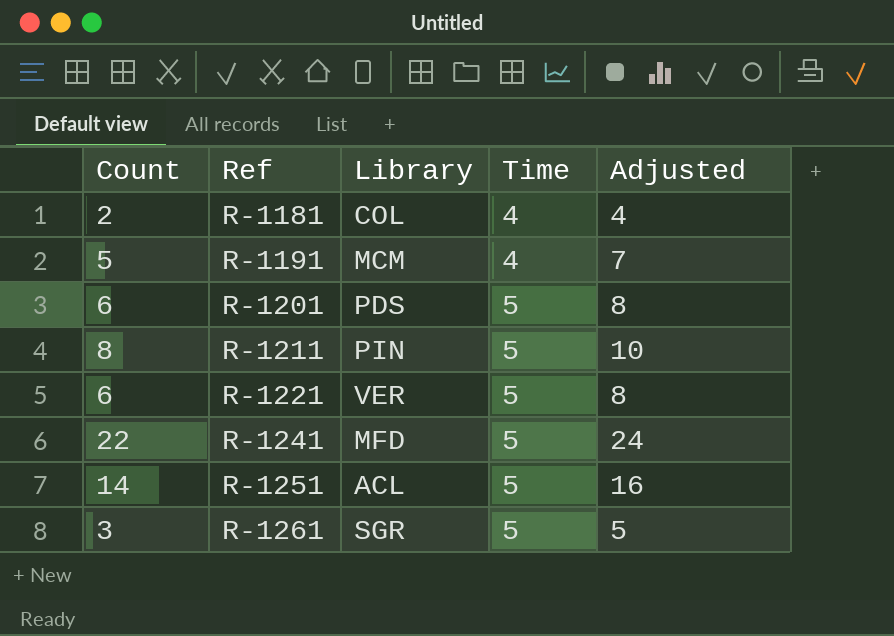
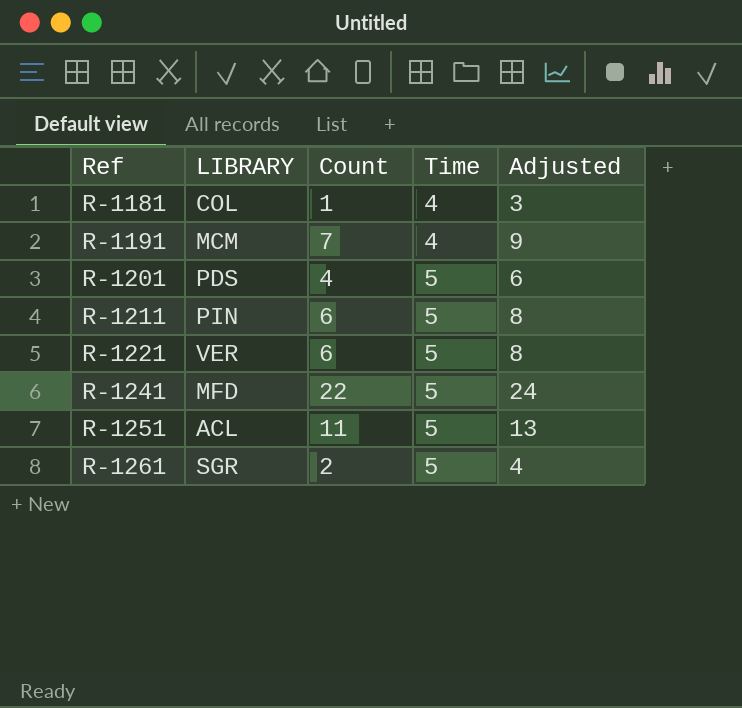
column name: Library -> LIBRARY
column Count | position: 1 -> 3
R-1181 | Count: 2 -> 1
R-1181 | Adjusted: 4 -> 3
R-1191 | Count: 5 -> 7
R-1191 | Adjusted: 7 -> 9
R-1201 | Count: 6 -> 4
R-1201 | Adjusted: 8 -> 6
R-1211 | Count: 8 -> 6
R-1211 | Adjusted: 10 -> 8
R-1251 | Count: 14 -> 11
R-1251 | Adjusted: 16 -> 13
R-1261 | Count: 3 -> 2
R-1261 | Adjusted: 5 -> 4

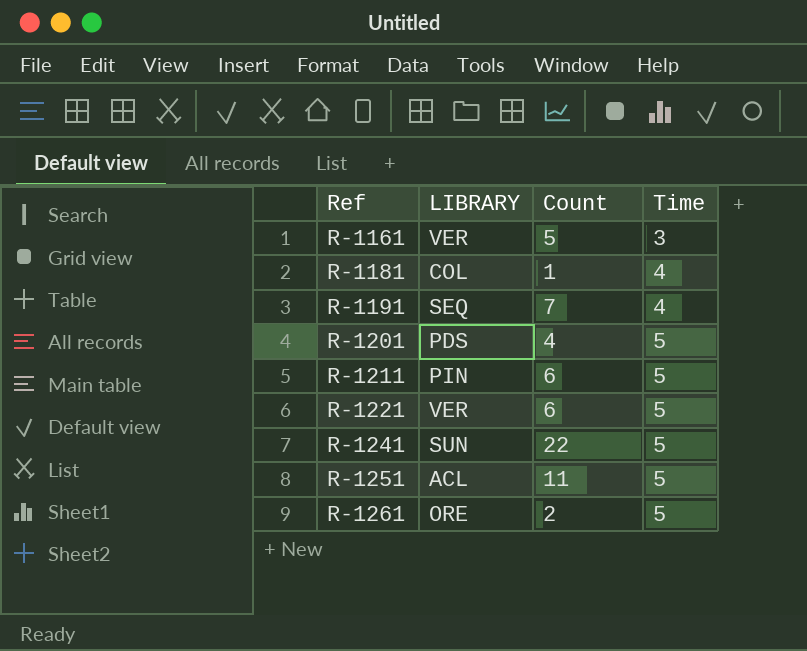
column Adjusted | formula: [Count] + 2 -> none
row R-1161: none -> VER | 5 | 3
R-1191 | LIBRARY: MCM -> SEQ
R-1241 | LIBRARY: MFD -> SUN
R-1261 | LIBRARY: SGR -> ORE

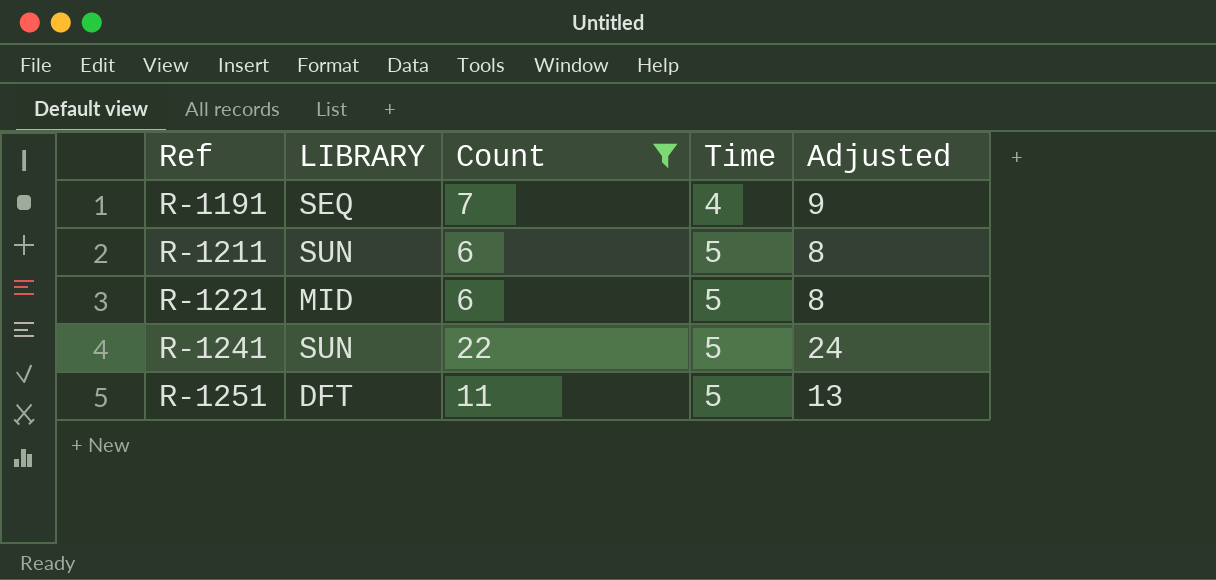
filter: none -> Count >= 6
column Adjusted | formula: none -> [Count] + 2
R-1211 | LIBRARY: PIN -> SUN
R-1221 | LIBRARY: VER -> MID
R-1251 | LIBRARY: ACL -> DFT

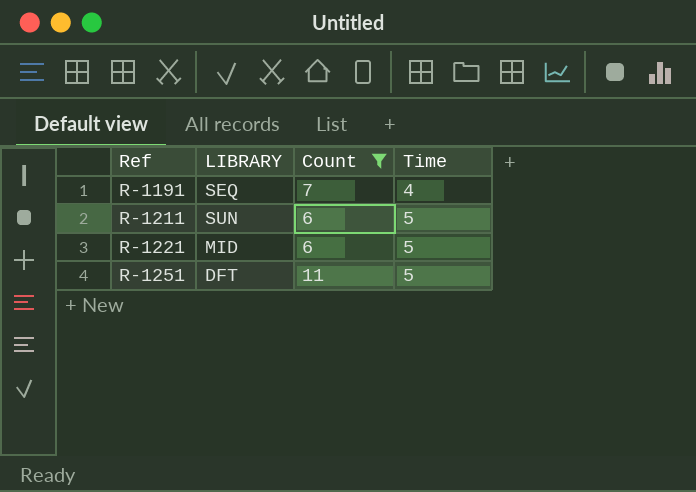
column Adjusted | formula: [Count] + 2 -> none
row R-1241: SUN | 22 | 5 | 24 -> none

